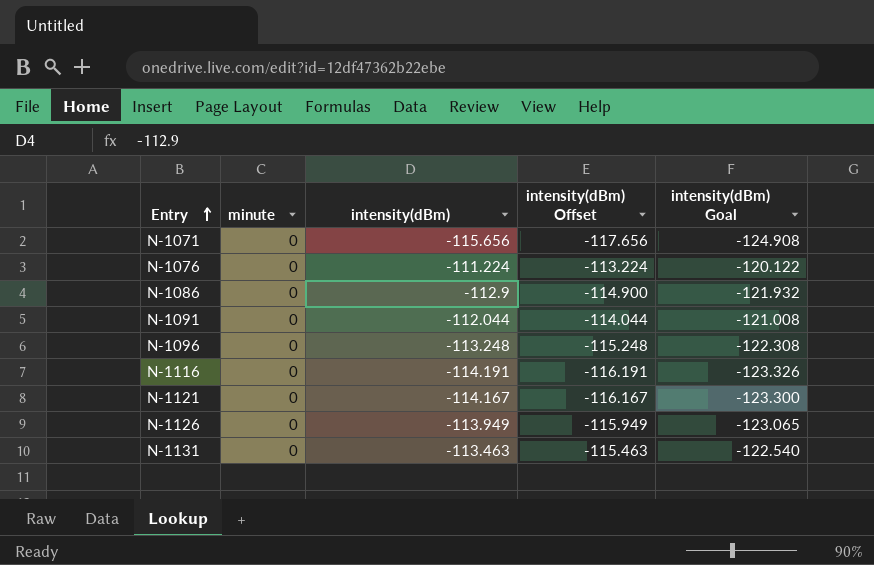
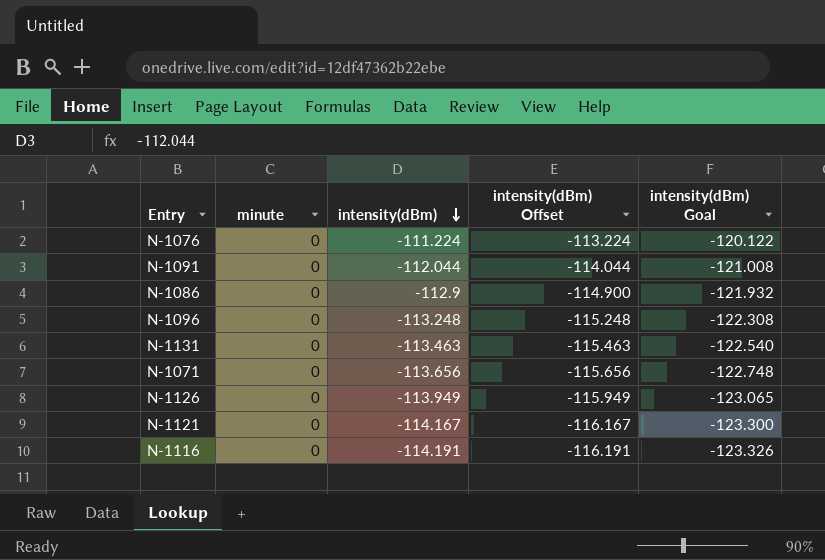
row order: Entry ascending -> intensity(dBm) descending
N-1071 | intensity(dBm): -115.656 -> -113.656
N-1071 | intensity(dBm) Offset: -117.656 -> -115.656
N-1071 | intensity(dBm) Goal: -124.908 -> -122.748

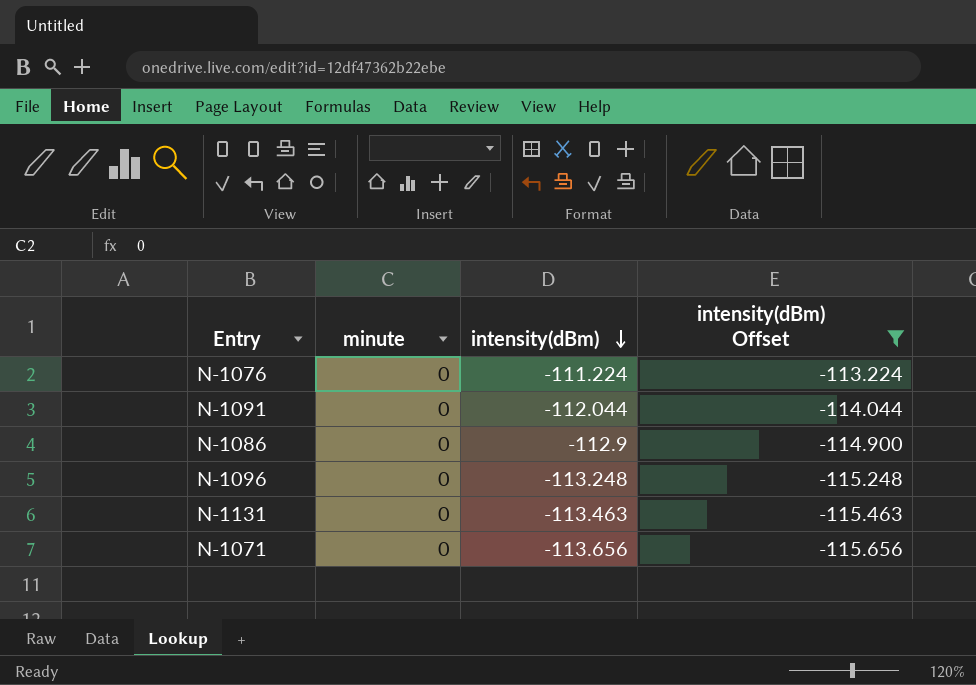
filter: none -> intensity(dBm) Offset >= -115.656
column intensity(dBm) Goal | formula: [intensity(dBm)] * 1.08 -> none

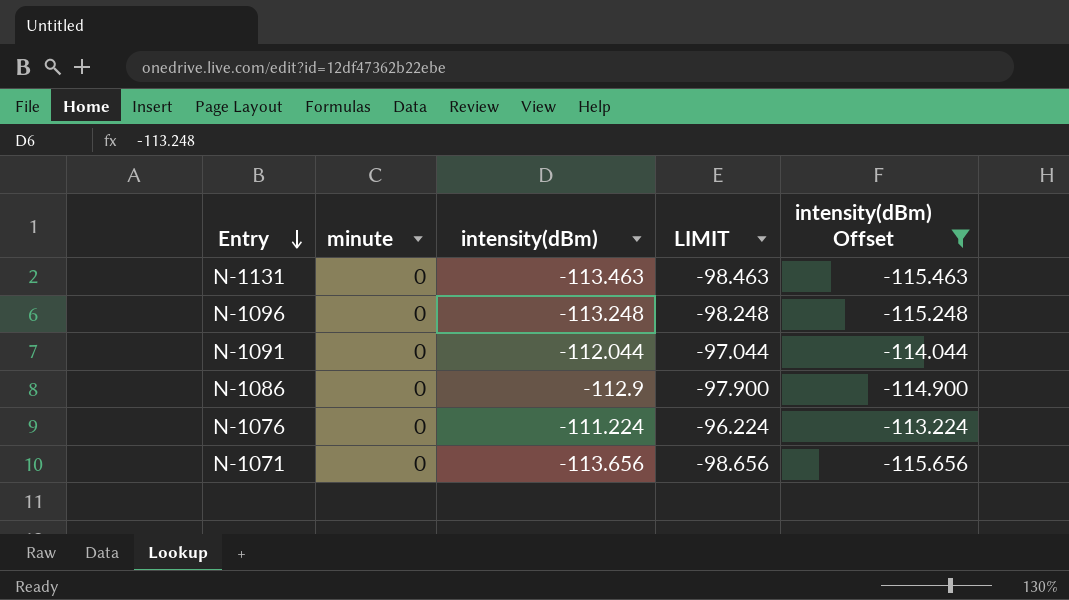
row order: intensity(dBm) descending -> Entry descending
column LIMIT | formula: none -> [intensity(dBm)] + 15

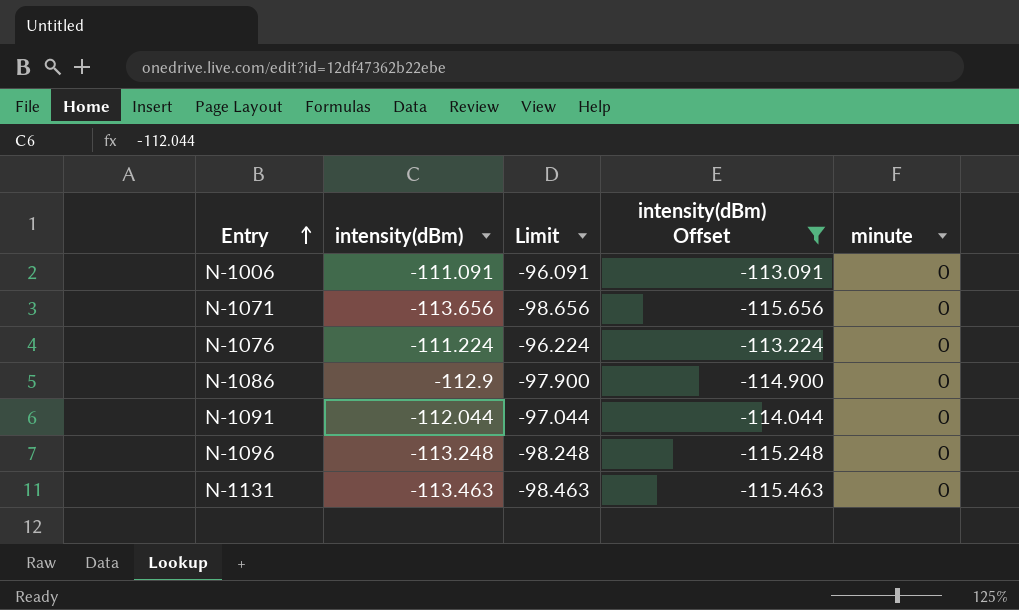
row order: Entry descending -> Entry ascending
column name: LIMIT -> Limit
column minute | position: 2 -> 5
row N-1006: none -> -111.091 | -96.091 | -113.091 | 0

